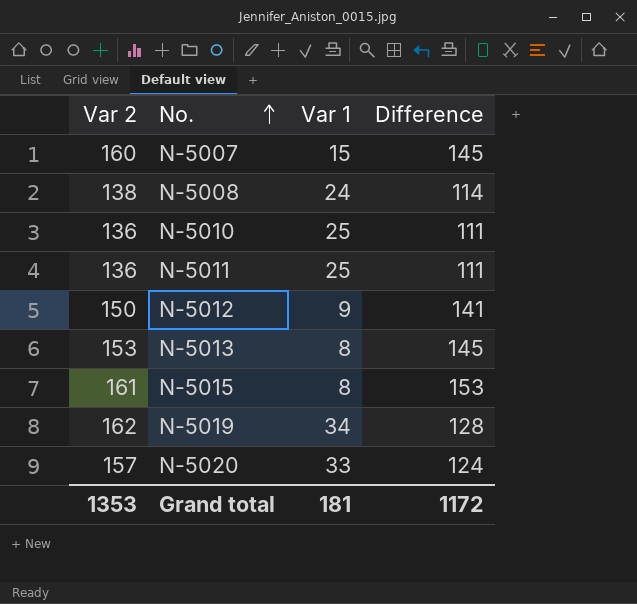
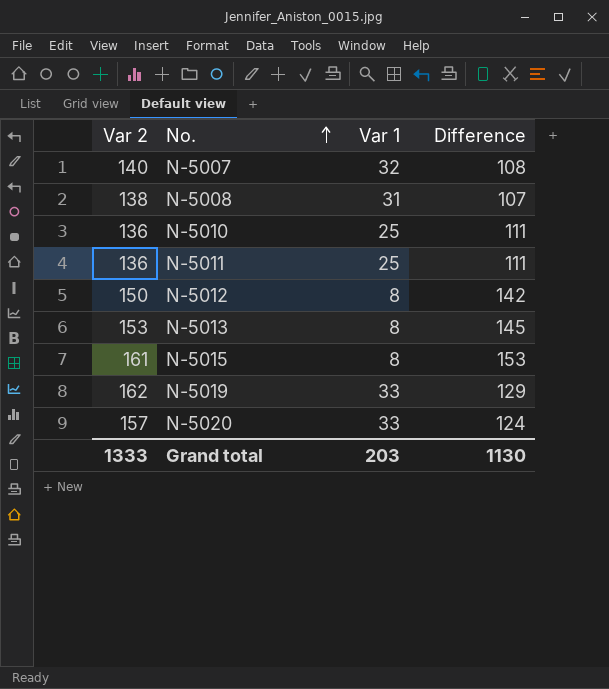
N-5007 | Var 2: 160 -> 140
N-5007 | Var 1: 15 -> 32
N-5007 | Difference: 145 -> 108
N-5008 | Var 1: 24 -> 31
N-5008 | Difference: 114 -> 107
N-5012 | Var 1: 9 -> 8
N-5012 | Difference: 141 -> 142
N-5019 | Var 1: 34 -> 33
N-5019 | Difference: 128 -> 129
Grand total | Var 2: 1353 -> 1333
Grand total | Var 1: 181 -> 203
Grand total | Difference: 1172 -> 1130

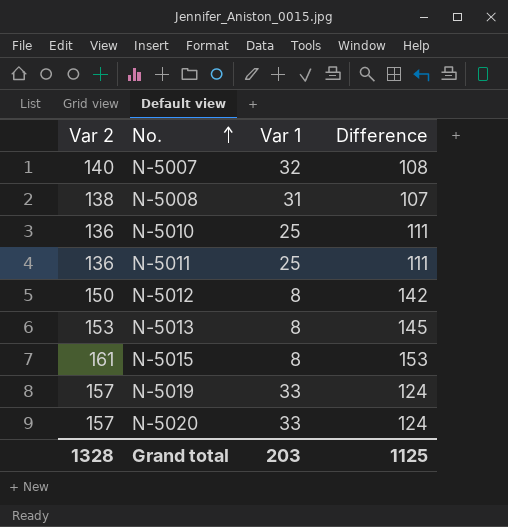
N-5019 | Var 2: 162 -> 157
N-5019 | Difference: 129 -> 124
Grand total | Var 2: 1333 -> 1328
Grand total | Difference: 1130 -> 1125

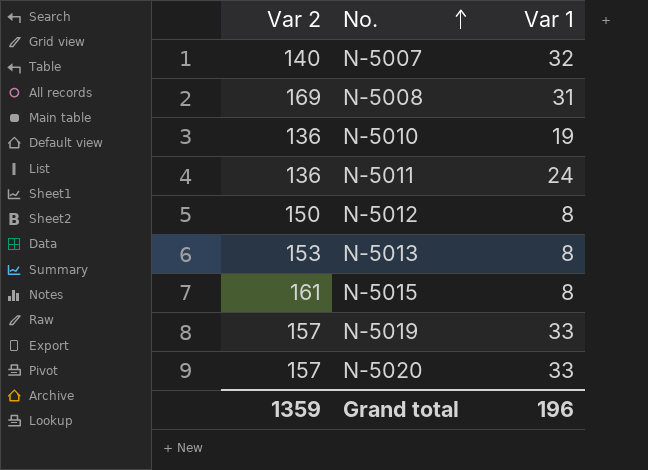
column Difference | formula: [Var 2] - [Var 1] -> none
N-5008 | Var 2: 138 -> 169
N-5010 | Var 1: 25 -> 19
N-5011 | Var 1: 25 -> 24
Grand total | Var 2: 1328 -> 1359
Grand total | Var 1: 203 -> 196

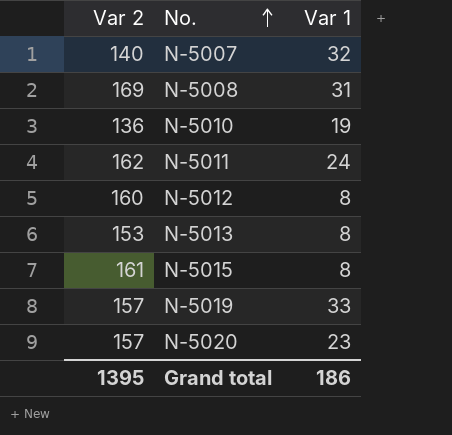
N-5011 | Var 2: 136 -> 162
N-5012 | Var 2: 150 -> 160
N-5020 | Var 1: 33 -> 23
Grand total | Var 2: 1359 -> 1395
Grand total | Var 1: 196 -> 186

